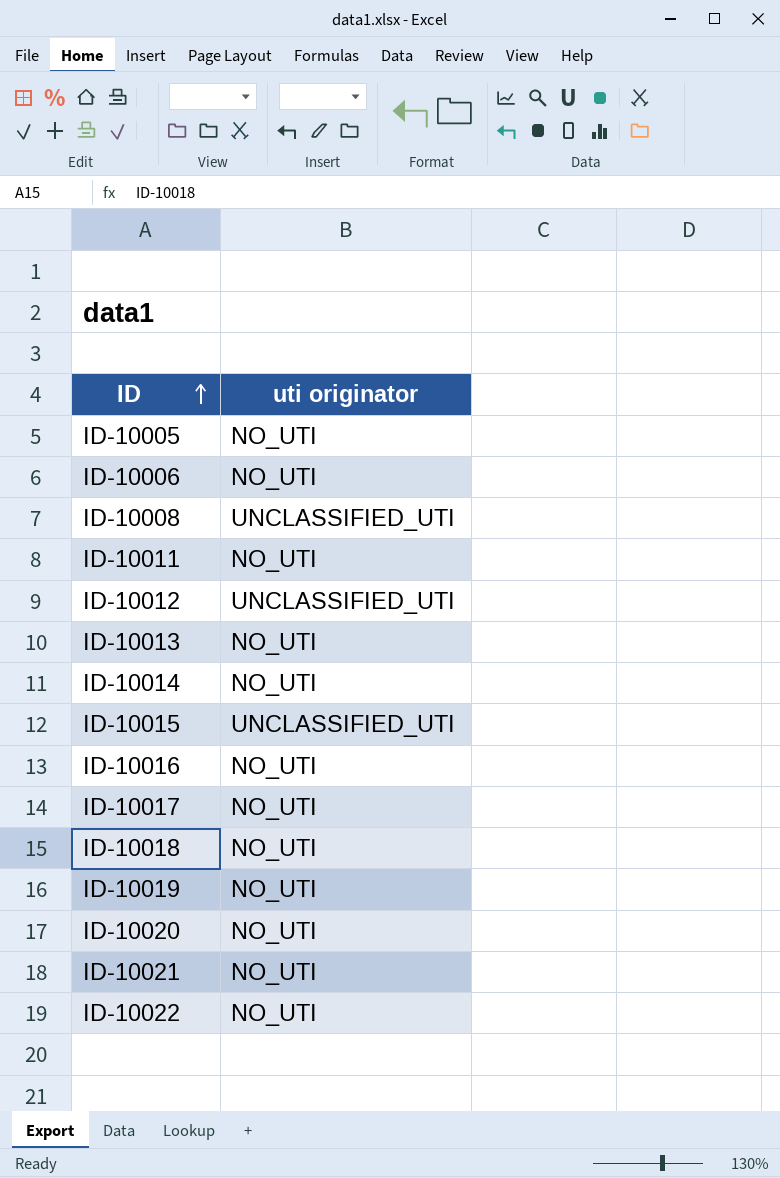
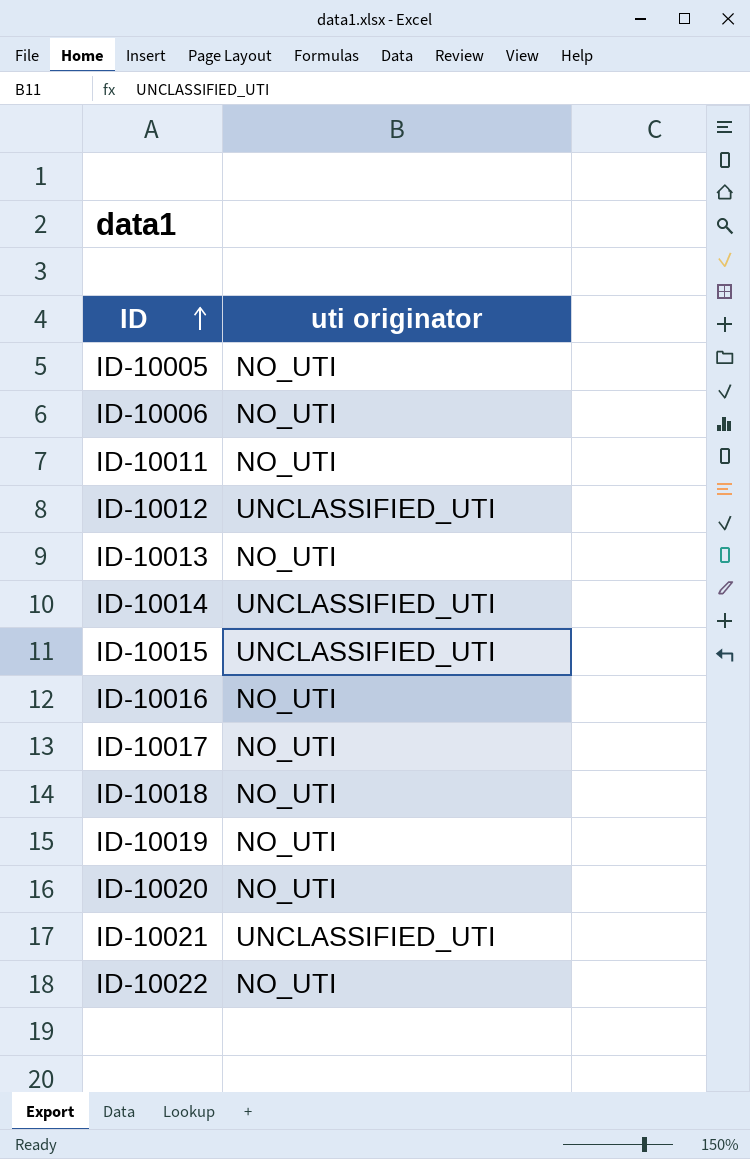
row ID-10008: UNCLASSIFIED_UTI -> none
ID-10014 | uti originator: NO_UTI -> UNCLASSIFIED_UTI
ID-10021 | uti originator: NO_UTI -> UNCLASSIFIED_UTI

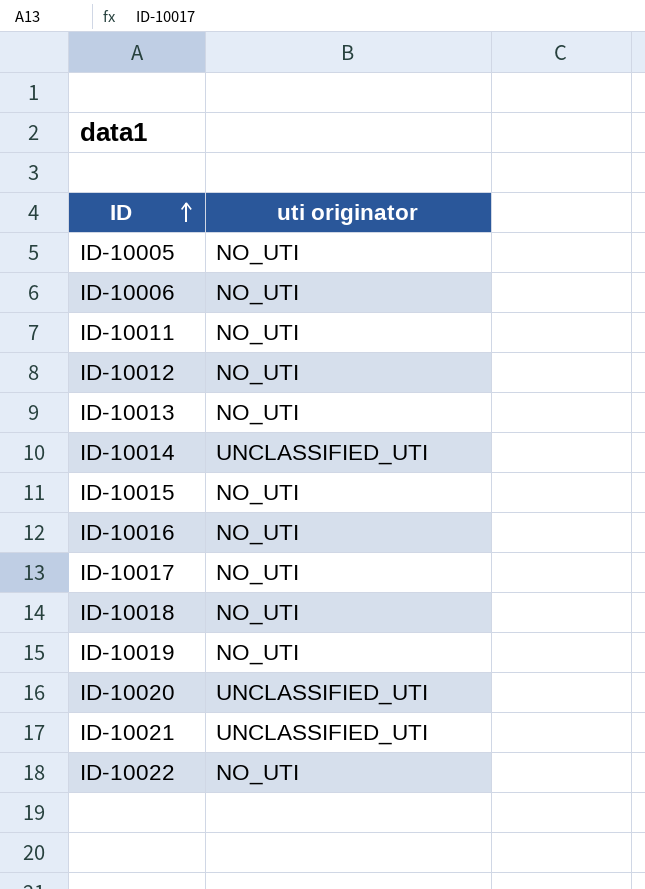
ID-10012 | uti originator: UNCLASSIFIED_UTI -> NO_UTI
ID-10015 | uti originator: UNCLASSIFIED_UTI -> NO_UTI
ID-10020 | uti originator: NO_UTI -> UNCLASSIFIED_UTI

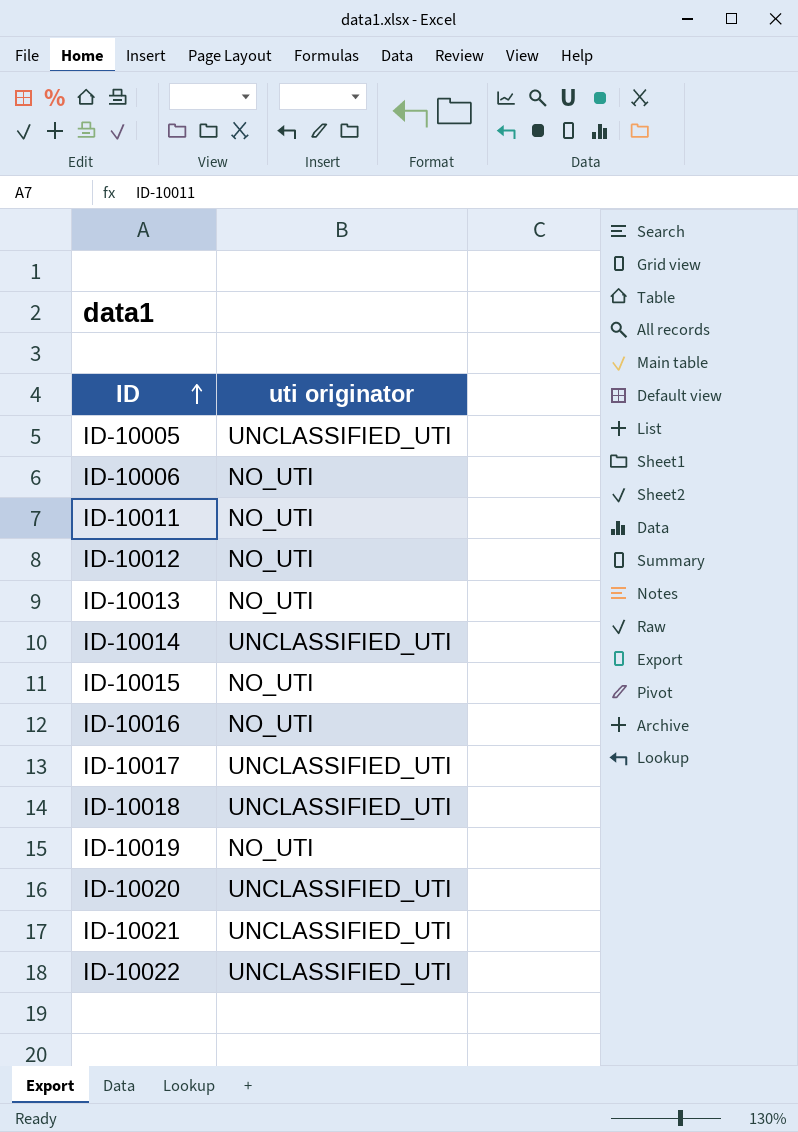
ID-10005 | uti originator: NO_UTI -> UNCLASSIFIED_UTI
ID-10017 | uti originator: NO_UTI -> UNCLASSIFIED_UTI
ID-10018 | uti originator: NO_UTI -> UNCLASSIFIED_UTI
ID-10022 | uti originator: NO_UTI -> UNCLASSIFIED_UTI

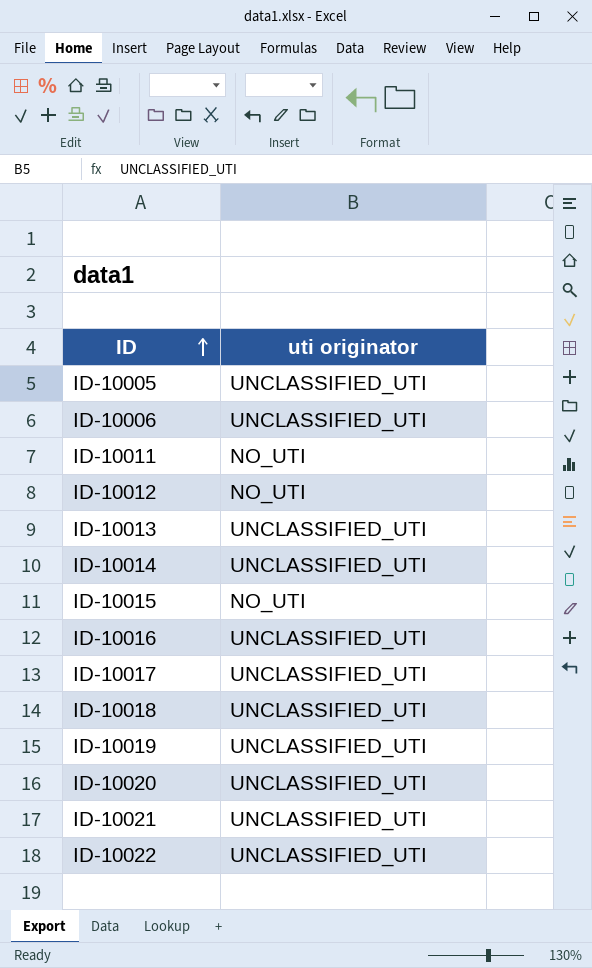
ID-10006 | uti originator: NO_UTI -> UNCLASSIFIED_UTI
ID-10013 | uti originator: NO_UTI -> UNCLASSIFIED_UTI
ID-10016 | uti originator: NO_UTI -> UNCLASSIFIED_UTI
ID-10019 | uti originator: NO_UTI -> UNCLASSIFIED_UTI

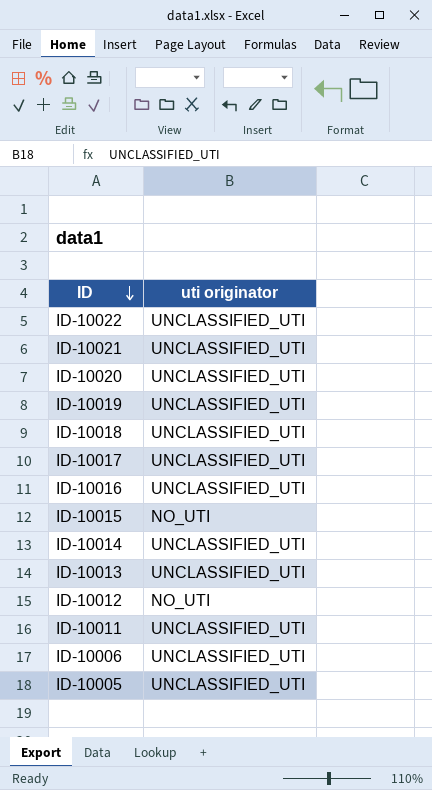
row order: ID ascending -> ID descending
ID-10011 | uti originator: NO_UTI -> UNCLASSIFIED_UTI

